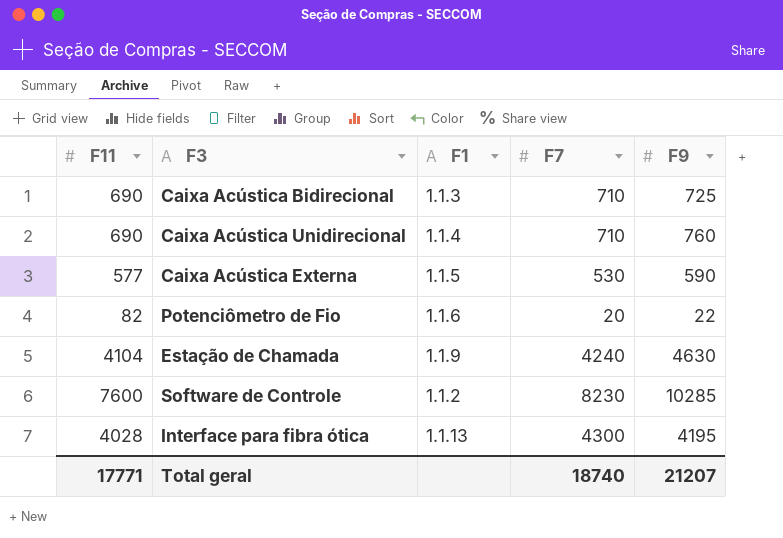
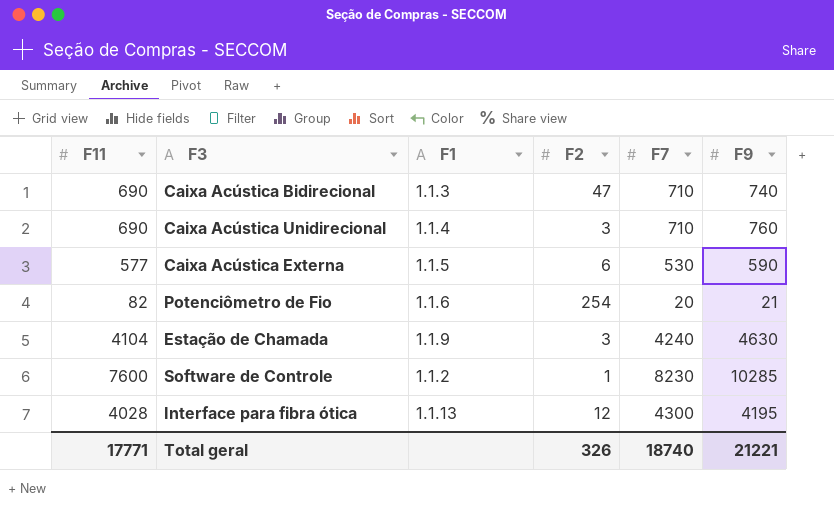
column F2 | position: none -> 4
Caixa Acústica Bidirecional | F9: 725 -> 740
Potenciômetro de Fio | F9: 22 -> 21
Total geral | F9: 21207 -> 21221

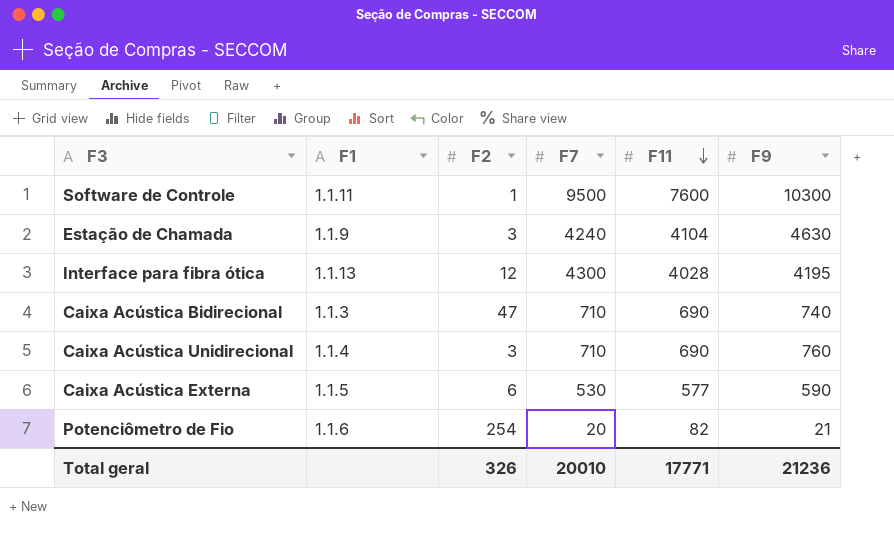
row order: none -> F11 descending
column F11 | position: 1 -> 5
Software de Controle | F1: 1.1.2 -> 1.1.11
Software de Controle | F7: 8230 -> 9500
Software de Controle | F9: 10285 -> 10300
Total geral | F7: 18740 -> 20010
Total geral | F9: 21221 -> 21236

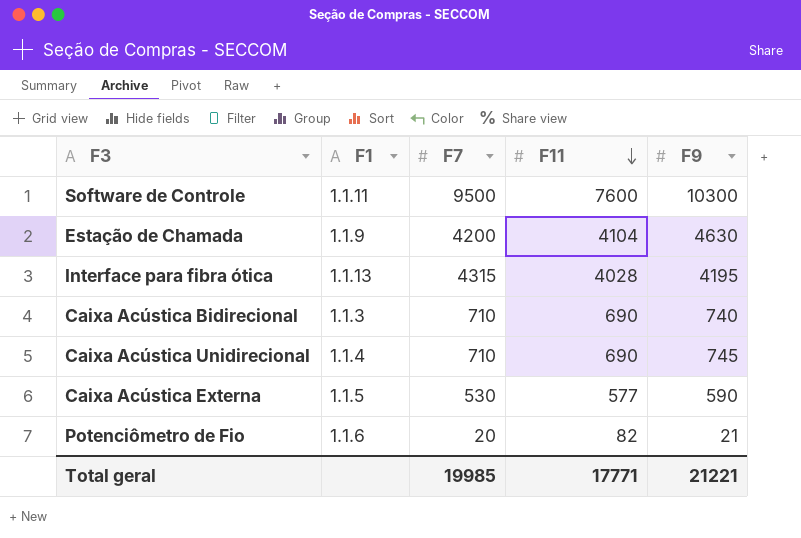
column F2 | position: 3 -> none
Estação de Chamada | F7: 4240 -> 4200
Interface para fibra ótica | F7: 4300 -> 4315
Caixa Acústica Unidirecional | F9: 760 -> 745
Total geral | F7: 20010 -> 19985
Total geral | F9: 21236 -> 21221

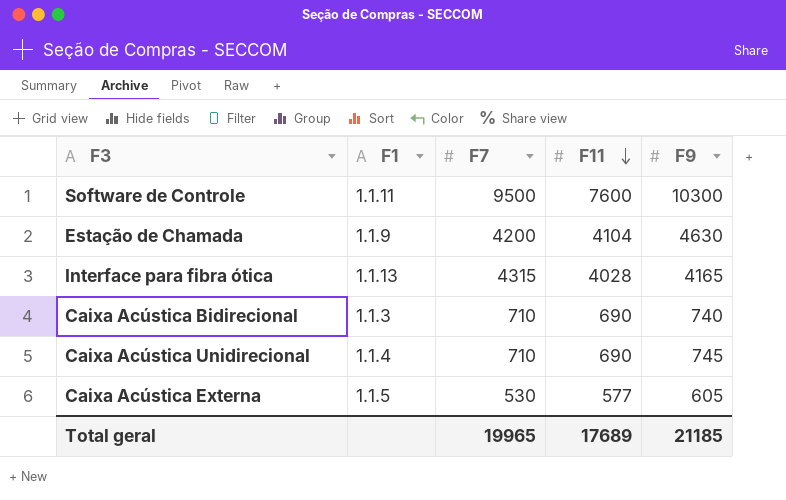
row Potenciômetro de Fio: 1.1.6 | 20 | 82 | 21 -> none
Interface para fibra ótica | F9: 4195 -> 4165
Caixa Acústica Externa | F9: 590 -> 605
Total geral | F7: 19985 -> 19965
Total geral | F11: 17771 -> 17689
Total geral | F9: 21221 -> 21185

